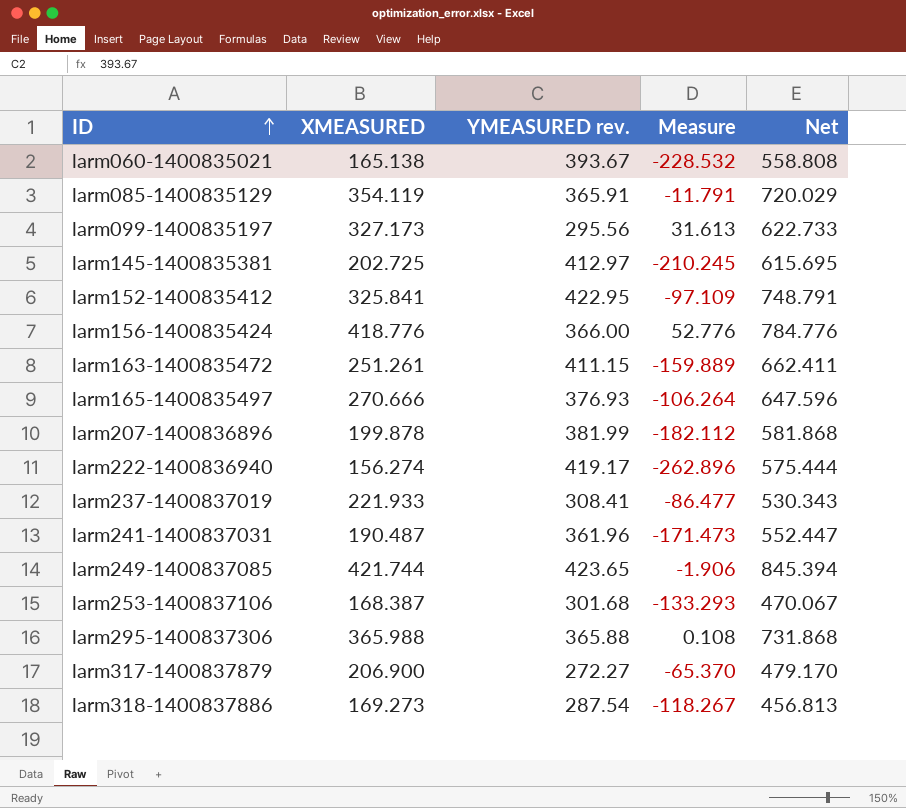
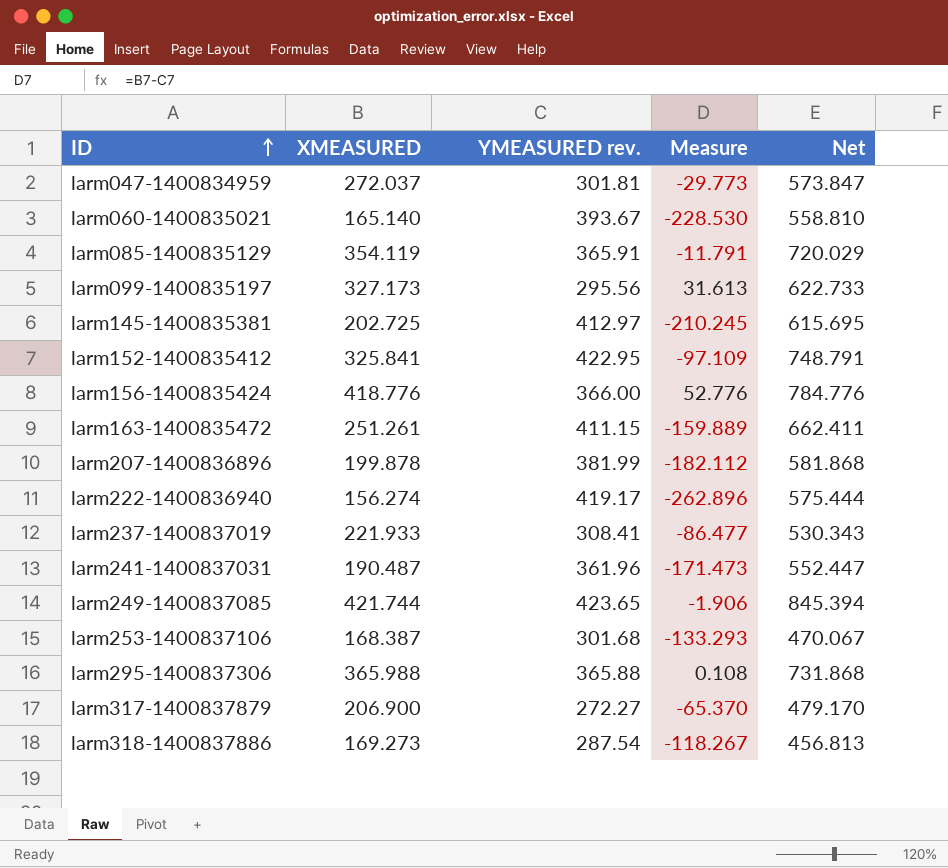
row larm165-1400835497: 270.666 | 376.93 | -106.264 | 647.596 -> none
row larm047-1400834959: none -> 272.037 | 301.81 | -29.773 | 573.847
larm060-1400835021 | XMEASURED: 165.138 -> 165.140
larm060-1400835021 | Measure: -228.532 -> -228.530
larm060-1400835021 | Net: 558.808 -> 558.810

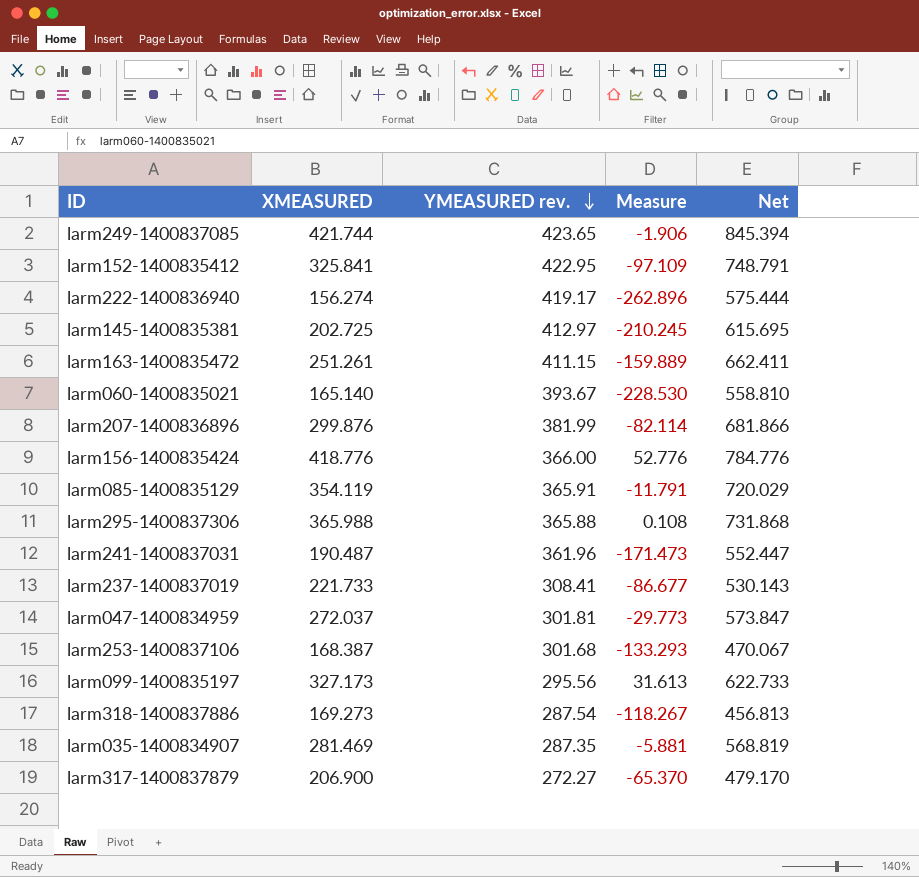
row order: ID ascending -> YMEASURED rev. descending
larm207-1400836896 | XMEASURED: 199.878 -> 299.876
larm207-1400836896 | Measure: -182.112 -> -82.114
larm207-1400836896 | Net: 581.868 -> 681.866
larm237-1400837019 | XMEASURED: 221.933 -> 221.733
larm237-1400837019 | Measure: -86.477 -> -86.677
larm237-1400837019 | Net: 530.343 -> 530.143
row larm035-1400834907: none -> 281.469 | 287.35 | -5.881 | 568.819

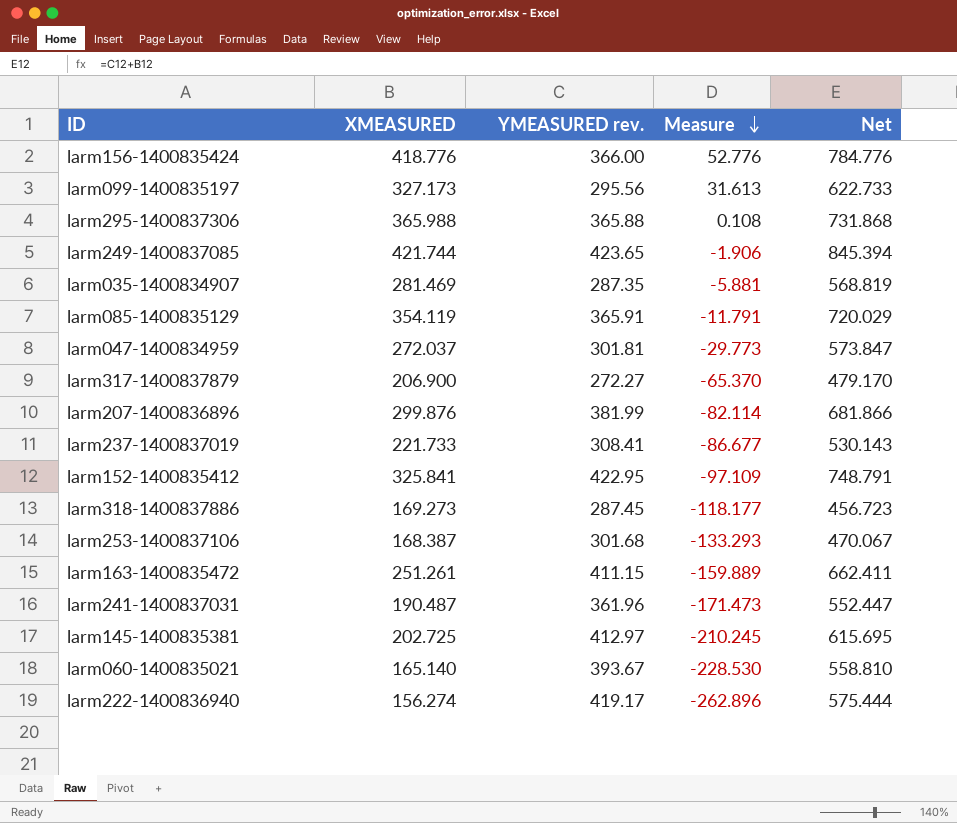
row order: YMEASURED rev. descending -> Measure descending
larm318-1400837886 | YMEASURED rev.: 287.54 -> 287.45
larm318-1400837886 | Measure: -118.267 -> -118.177
larm318-1400837886 | Net: 456.813 -> 456.723

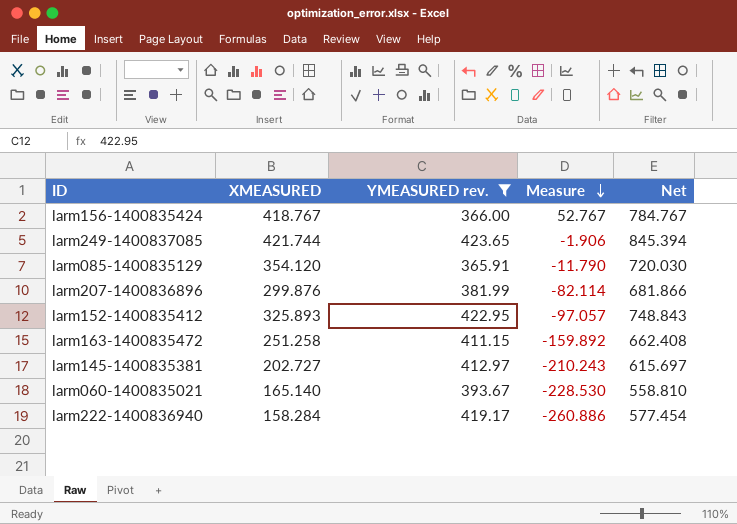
filter: none -> YMEASURED rev. >= 365.91
larm156-1400835424 | XMEASURED: 418.776 -> 418.767
larm156-1400835424 | Measure: 52.776 -> 52.767
larm156-1400835424 | Net: 784.776 -> 784.767
larm085-1400835129 | XMEASURED: 354.119 -> 354.120
larm085-1400835129 | Measure: -11.791 -> -11.790
larm085-1400835129 | Net: 720.029 -> 720.030
larm152-1400835412 | XMEASURED: 325.841 -> 325.893
larm152-1400835412 | Measure: -97.109 -> -97.057
larm152-1400835412 | Net: 748.791 -> 748.843
larm163-1400835472 | XMEASURED: 251.261 -> 251.258
larm163-1400835472 | Measure: -159.889 -> -159.892
larm163-1400835472 | Net: 662.411 -> 662.408
larm145-1400835381 | XMEASURED: 202.725 -> 202.727
larm145-1400835381 | Measure: -210.245 -> -210.243
larm145-1400835381 | Net: 615.695 -> 615.697
larm222-1400836940 | XMEASURED: 156.274 -> 158.284
larm222-1400836940 | Measure: -262.896 -> -260.886
larm222-1400836940 | Net: 575.444 -> 577.454

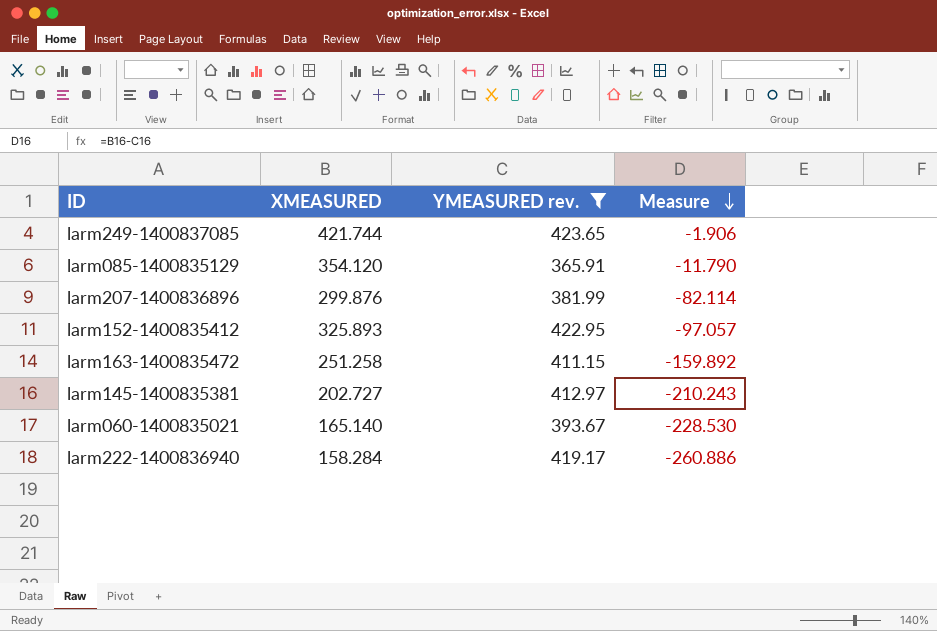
column Net | formula: [XMEASURED] + [YMEASURED rev.] -> none
row larm156-1400835424: 418.767 | 366.00 | 52.767 | 784.767 -> none

